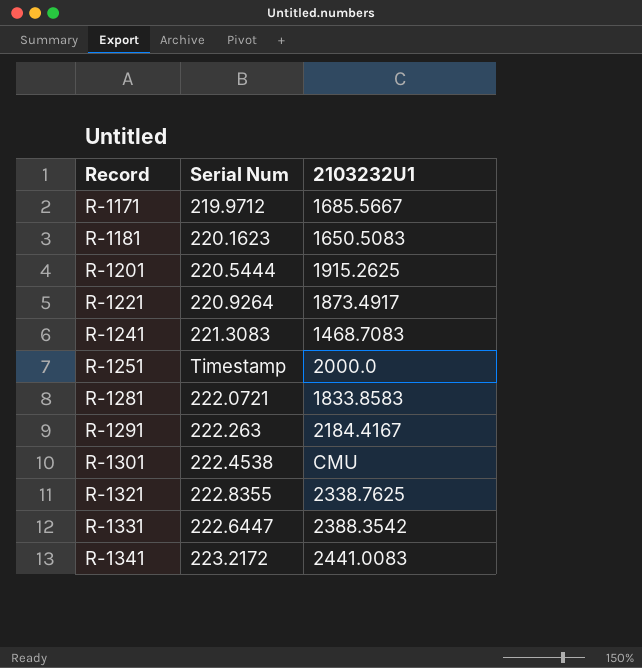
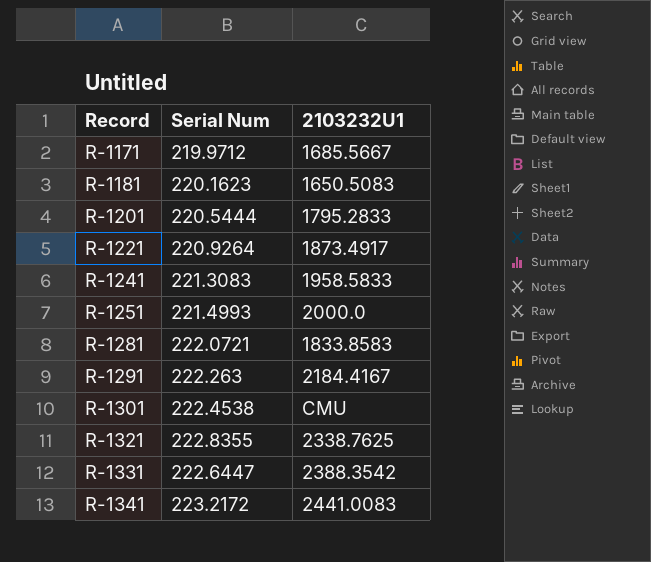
R-1201 | 2103232U1: 1915.2625 -> 1795.2833
R-1241 | 2103232U1: 1468.7083 -> 1958.5833
R-1251 | Serial Num: Timestamp -> 221.4993

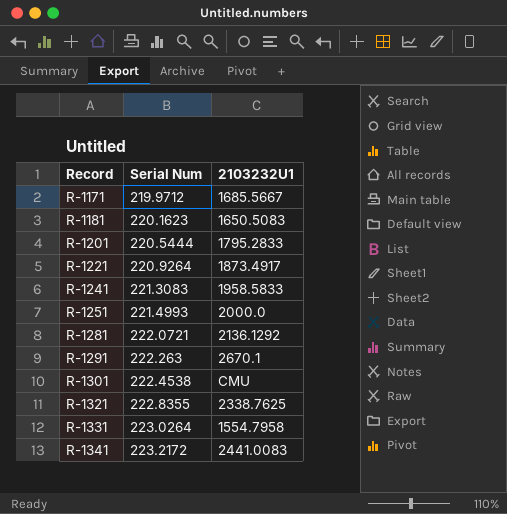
R-1281 | 2103232U1: 1833.8583 -> 2136.1292
R-1291 | 2103232U1: 2184.4167 -> 2670.1
R-1331 | Serial Num: 222.6447 -> 223.0264
R-1331 | 2103232U1: 2388.3542 -> 1554.7958

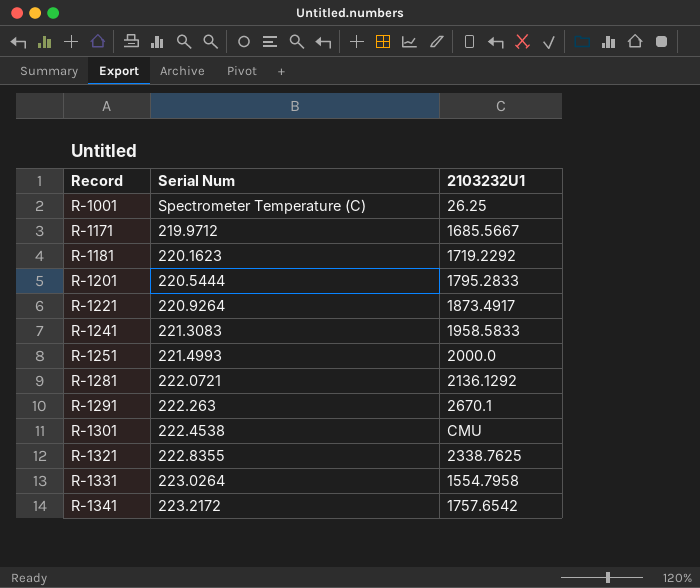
row R-1001: none -> Spectrometer Temperature (C) | 26.25
R-1181 | 2103232U1: 1650.5083 -> 1719.2292
R-1341 | 2103232U1: 2441.0083 -> 1757.6542

